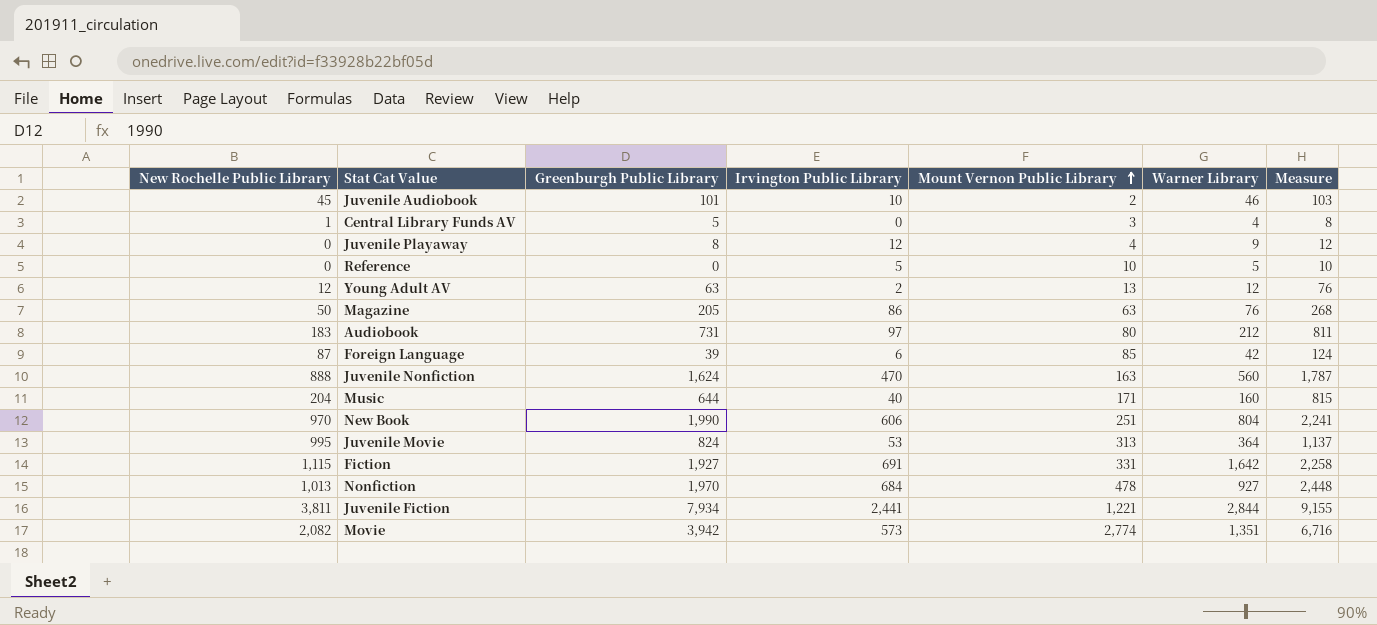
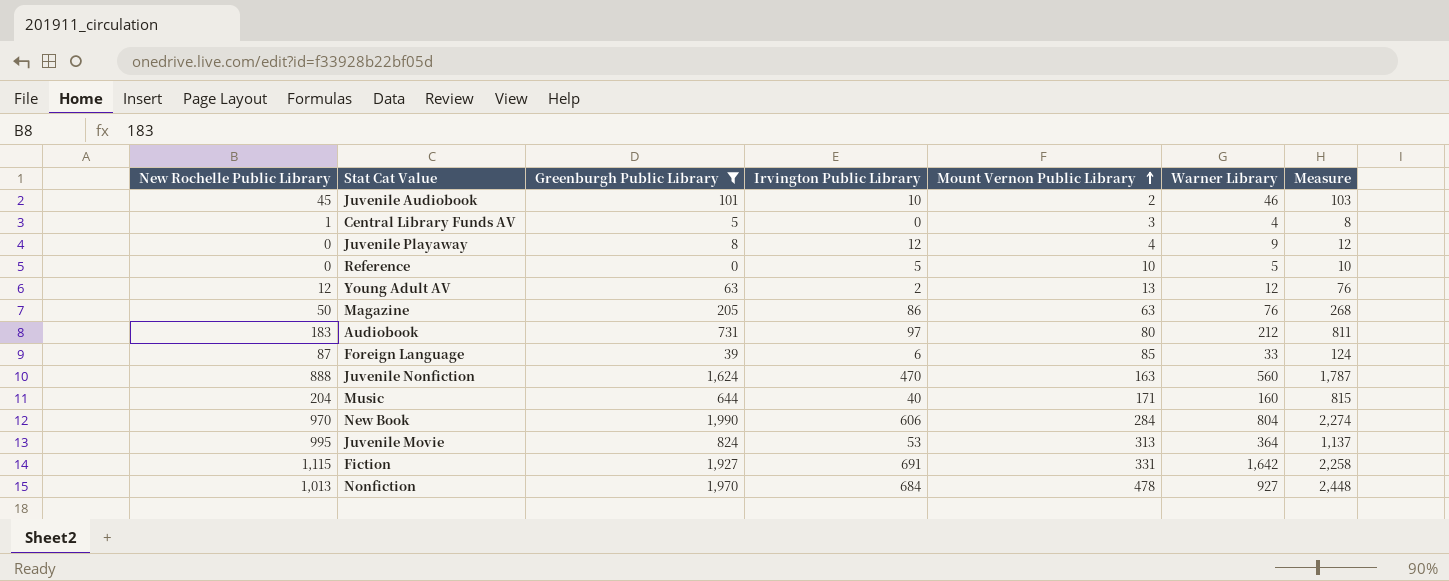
filter: none -> Greenburgh Public Library <= 1,990
Foreign Language | Warner Library: 42 -> 33
New Book | Mount Vernon Public Library: 251 -> 284
New Book | Measure: 2,241 -> 2,274

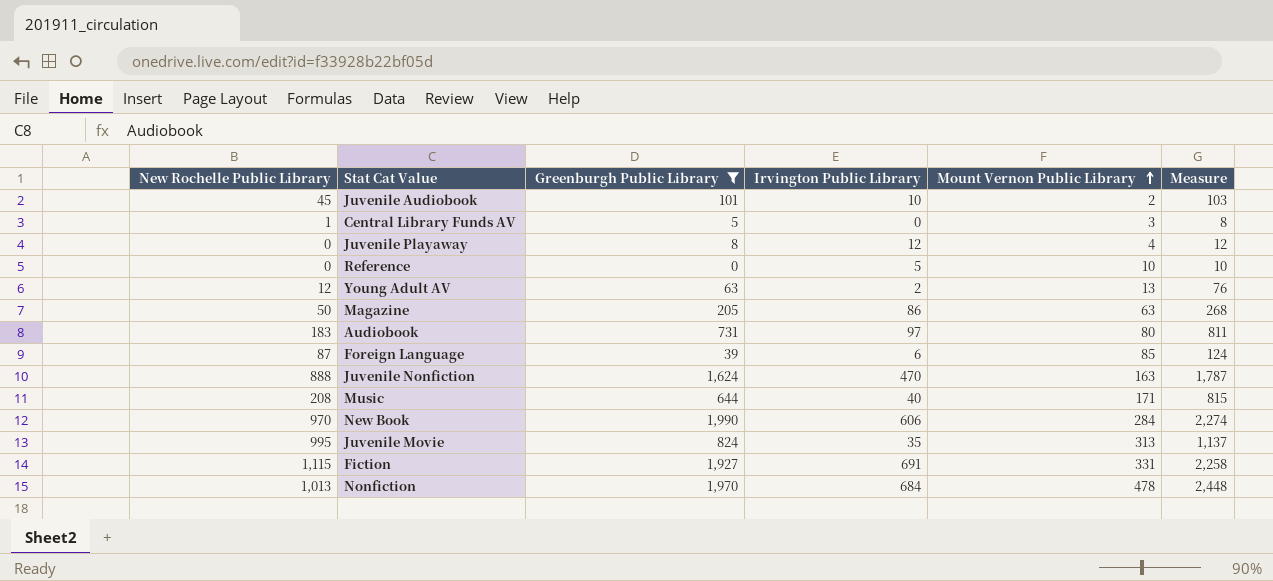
column Warner Library | position: 6 -> none
Music | New Rochelle Public Library: 204 -> 208
Juvenile Movie | Irvington Public Library: 53 -> 35

